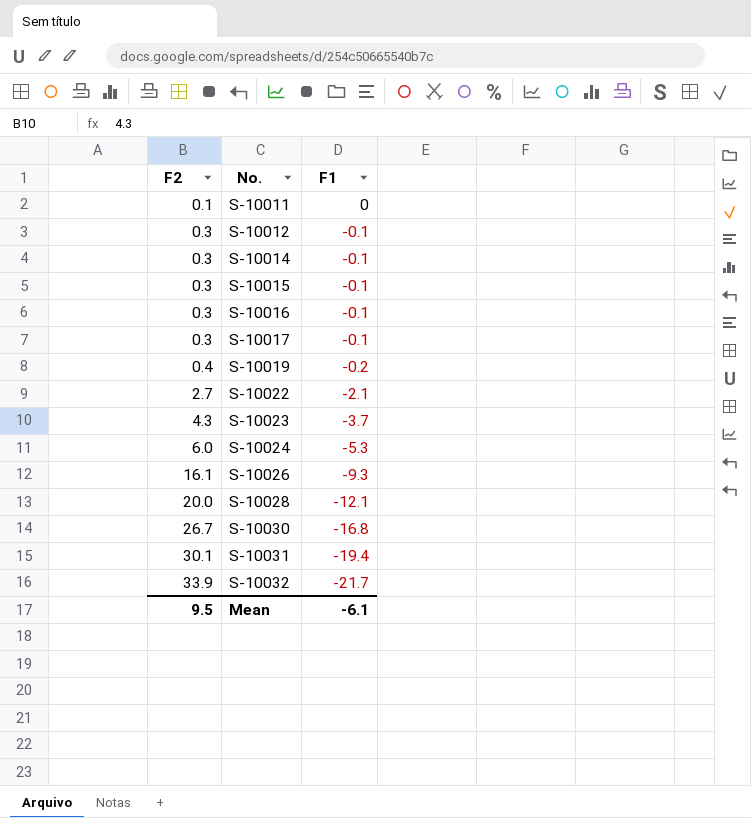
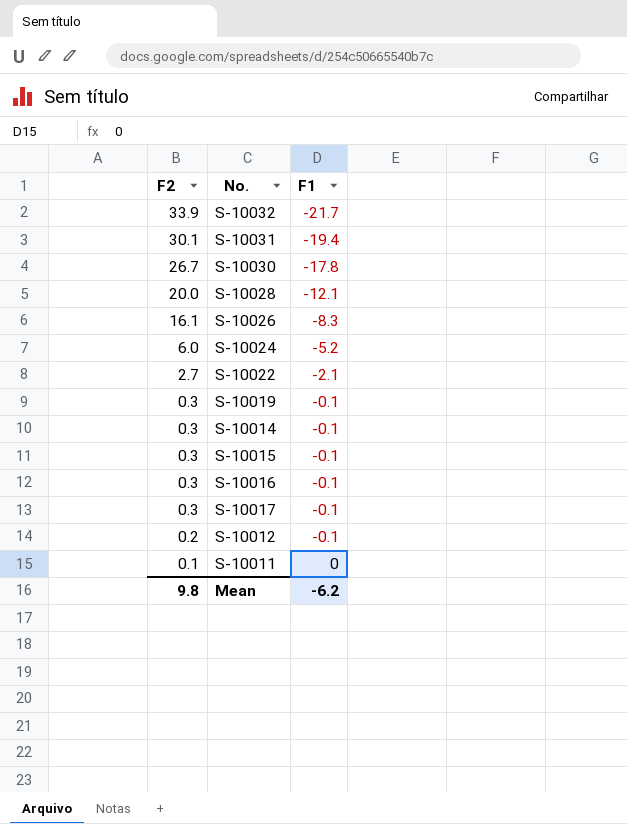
row order: F2 ascending -> F2 descending
row S-10023: 4.3 | -3.7 -> none
S-10030 | F1: -16.8 -> -17.8
S-10026 | F1: -9.3 -> -8.3
S-10024 | F1: -5.3 -> -5.2
S-10019 | F2: 0.4 -> 0.3
S-10019 | F1: -0.2 -> -0.1
S-10012 | F2: 0.3 -> 0.2
Mean | F2: 9.5 -> 9.8
Mean | F1: -6.1 -> -6.2

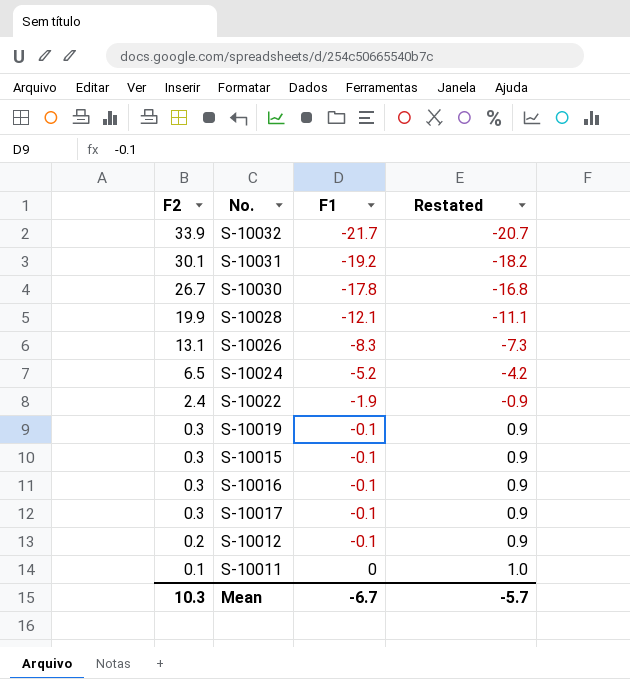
column Restated | formula: none -> [F1] + 1
row S-10014: 0.3 | -0.1 -> none
S-10031 | F1: -19.4 -> -19.2
S-10028 | F2: 20.0 -> 19.9
S-10026 | F2: 16.1 -> 13.1
S-10024 | F2: 6.0 -> 6.5
S-10022 | F2: 2.7 -> 2.4
S-10022 | F1: -2.1 -> -1.9
Mean | F2: 9.8 -> 10.3
Mean | F1: -6.2 -> -6.7

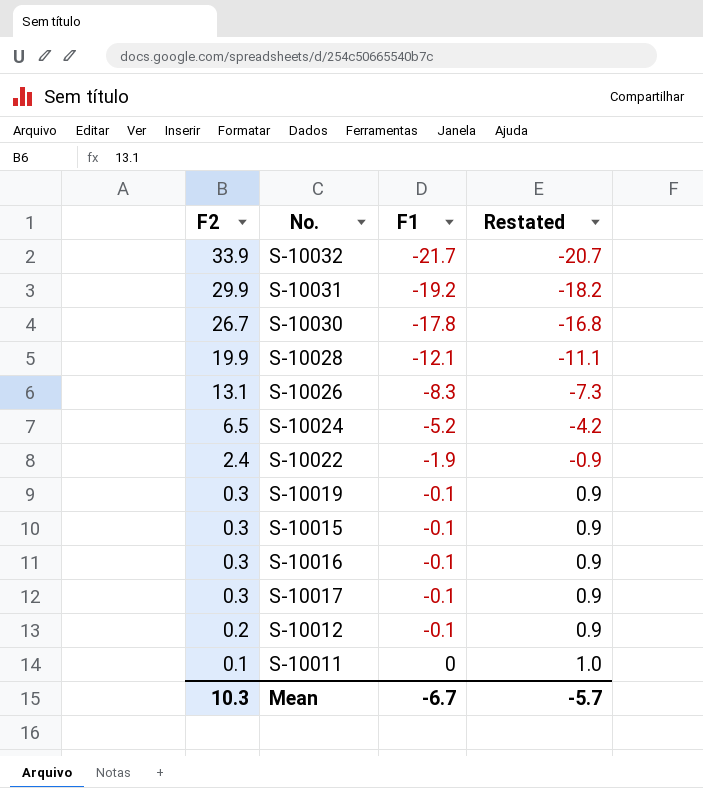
S-10031 | F2: 30.1 -> 29.9

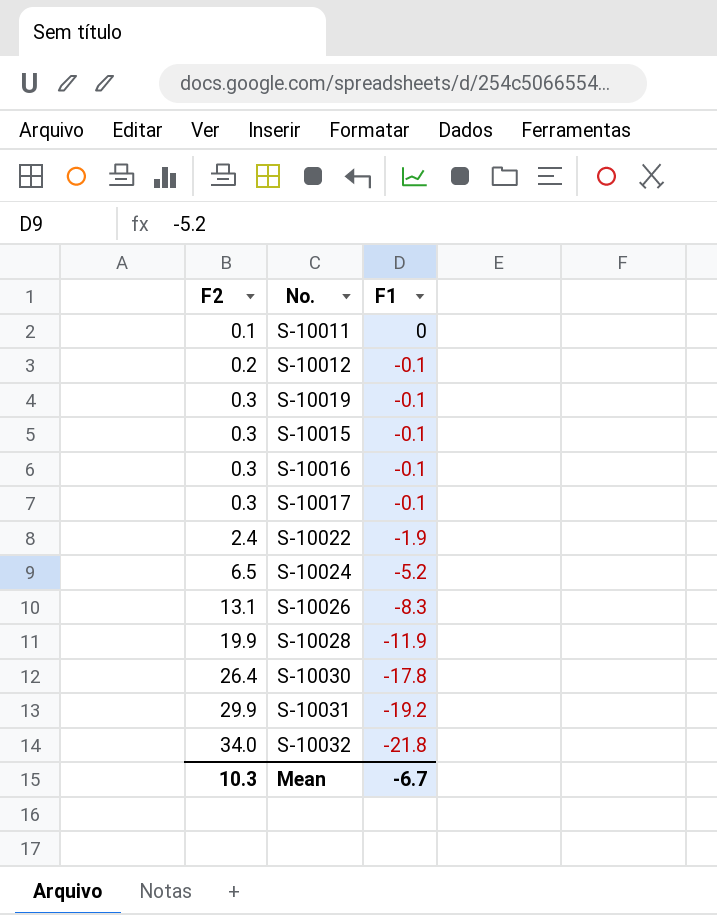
row order: F2 descending -> F2 ascending
column Restated | formula: [F1] + 1 -> none
S-10028 | F1: -12.1 -> -11.9
S-10030 | F2: 26.7 -> 26.4
S-10032 | F2: 33.9 -> 34.0
S-10032 | F1: -21.7 -> -21.8

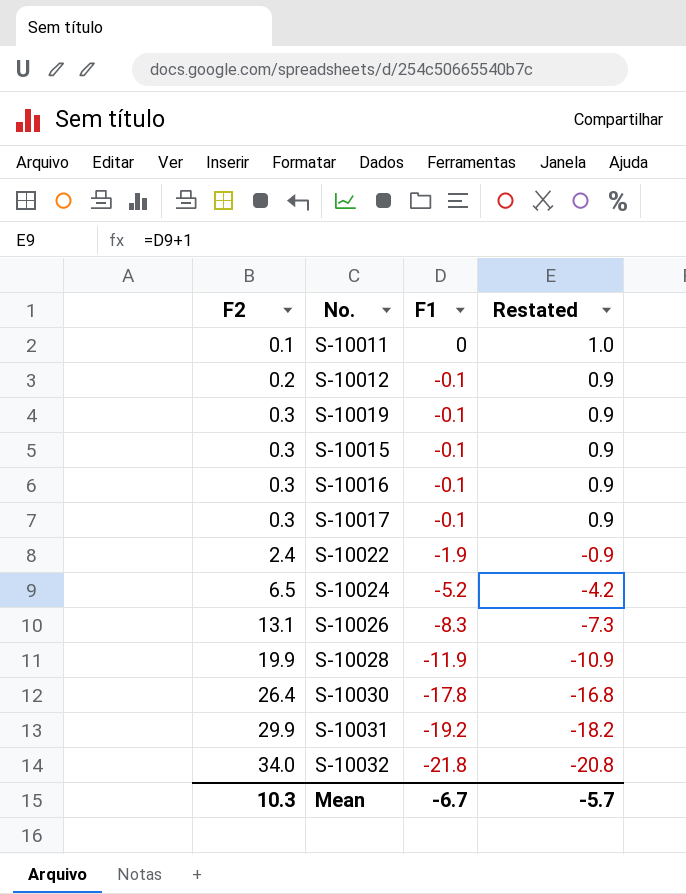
column Restated | formula: none -> [F1] + 1

